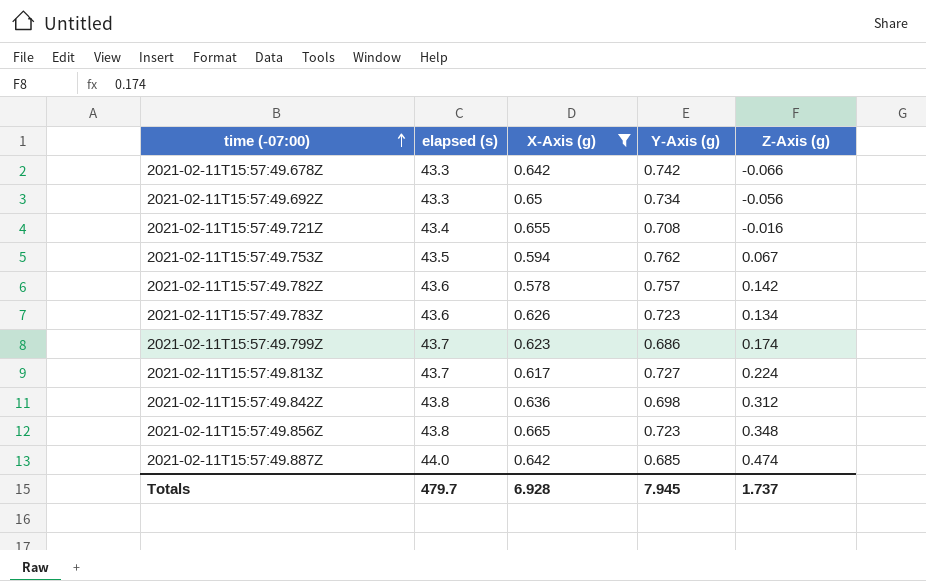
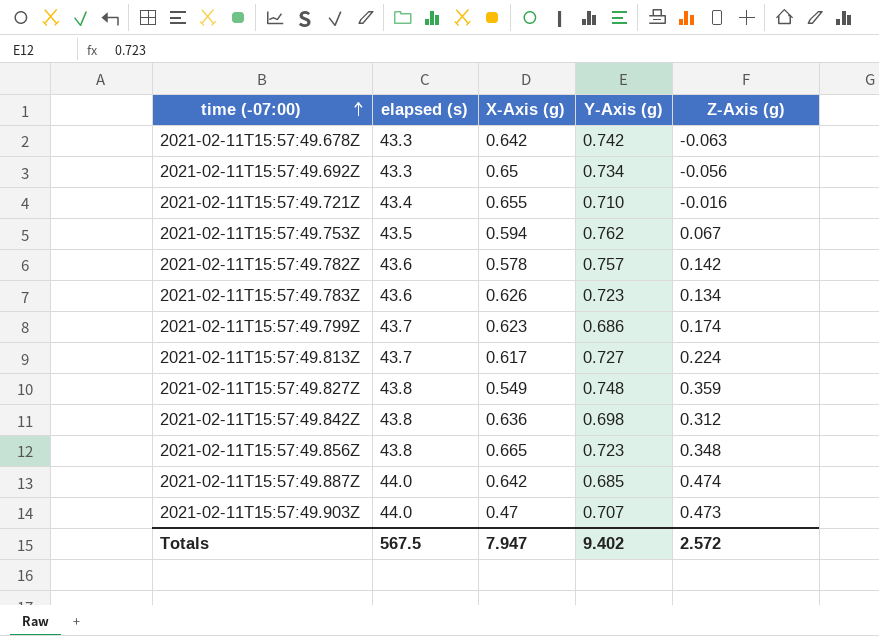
filter: X-Axis (g) >= 0.578 -> none
2021-02-11T15:57:49.678Z | Z-Axis (g): -0.066 -> -0.063
2021-02-11T15:57:49.721Z | Y-Axis (g): 0.708 -> 0.710
Totals | elapsed (s): 479.7 -> 567.5
Totals | X-Axis (g): 6.928 -> 7.947
Totals | Y-Axis (g): 7.945 -> 9.402
Totals | Z-Axis (g): 1.737 -> 2.572

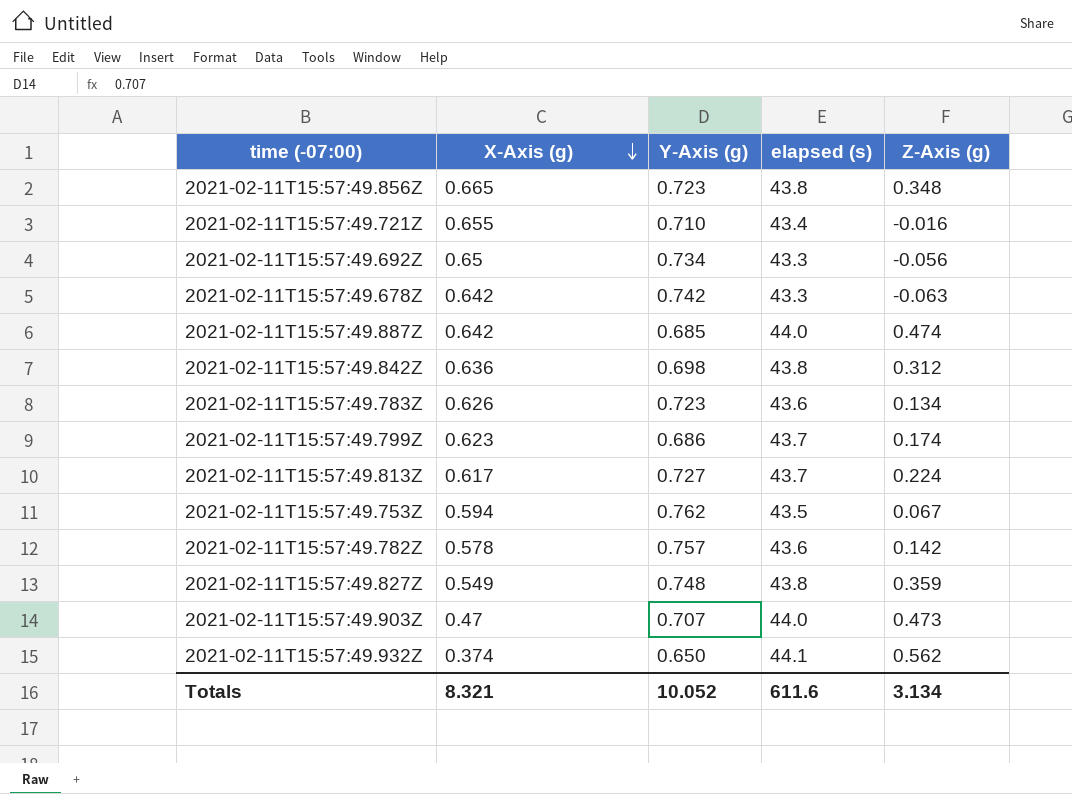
row order: time (-07:00) ascending -> X-Axis (g) descending
column elapsed (s) | position: 2 -> 4
row 2021-02-11T15:57:49.932Z: none -> 0.374 | 0.650 | 44.1 | 0.562
Totals | X-Axis (g): 7.947 -> 8.321
Totals | Y-Axis (g): 9.402 -> 10.052
Totals | elapsed (s): 567.5 -> 611.6
Totals | Z-Axis (g): 2.572 -> 3.134

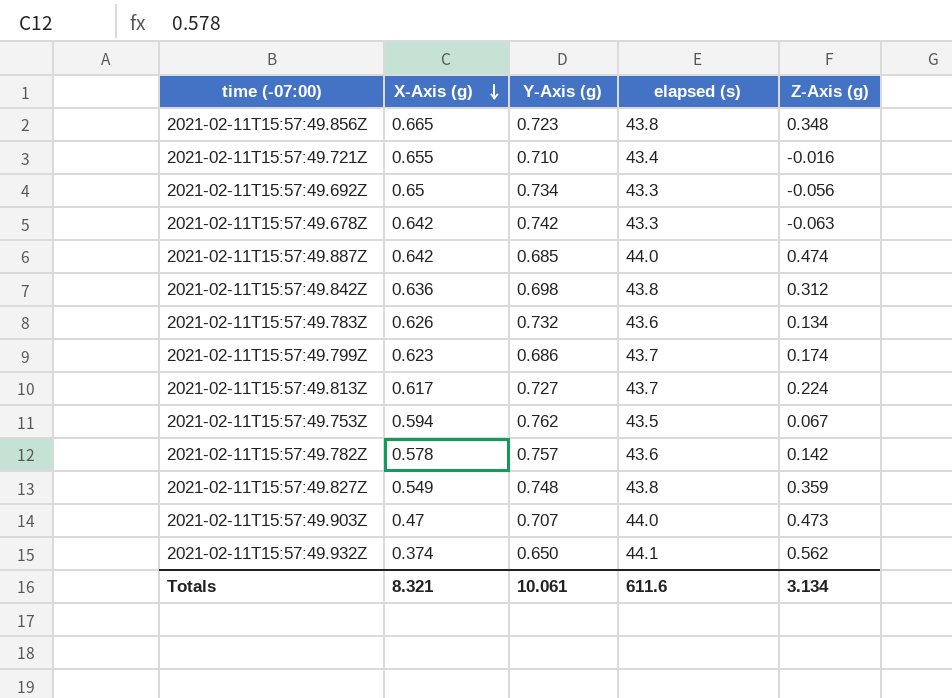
2021-02-11T15:57:49.783Z | Y-Axis (g): 0.723 -> 0.732
Totals | Y-Axis (g): 10.052 -> 10.061

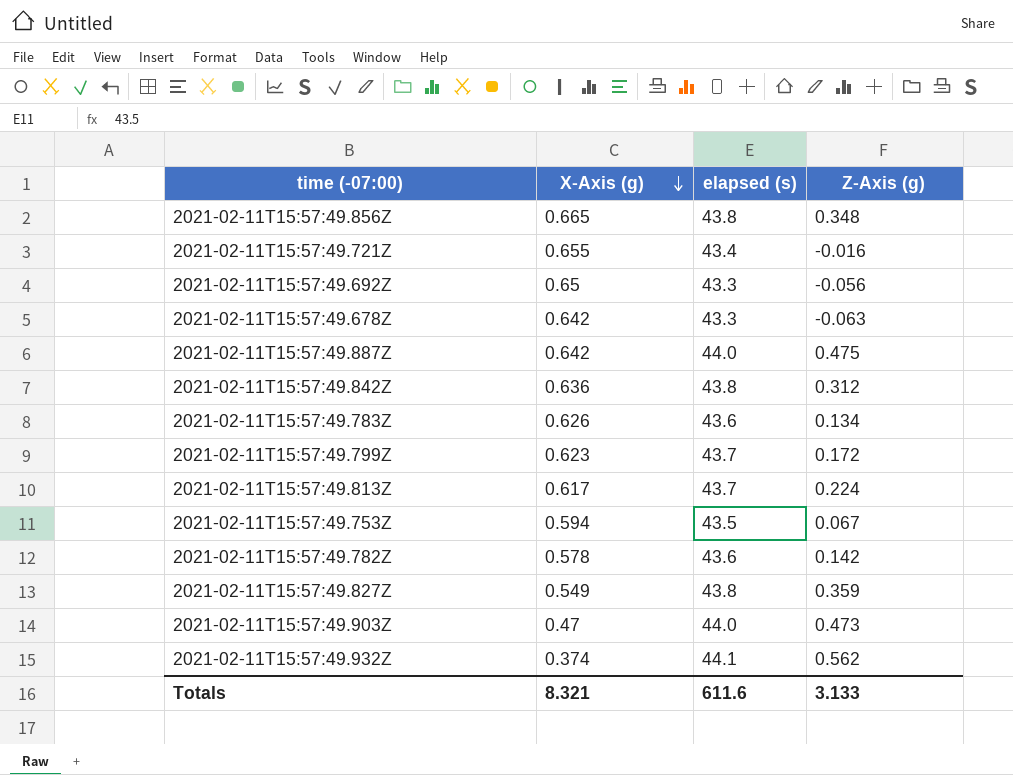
column Y-Axis (g) | position: 3 -> none
2021-02-11T15:57:49.887Z | Z-Axis (g): 0.474 -> 0.475
2021-02-11T15:57:49.799Z | Z-Axis (g): 0.174 -> 0.172
Totals | Z-Axis (g): 3.134 -> 3.133

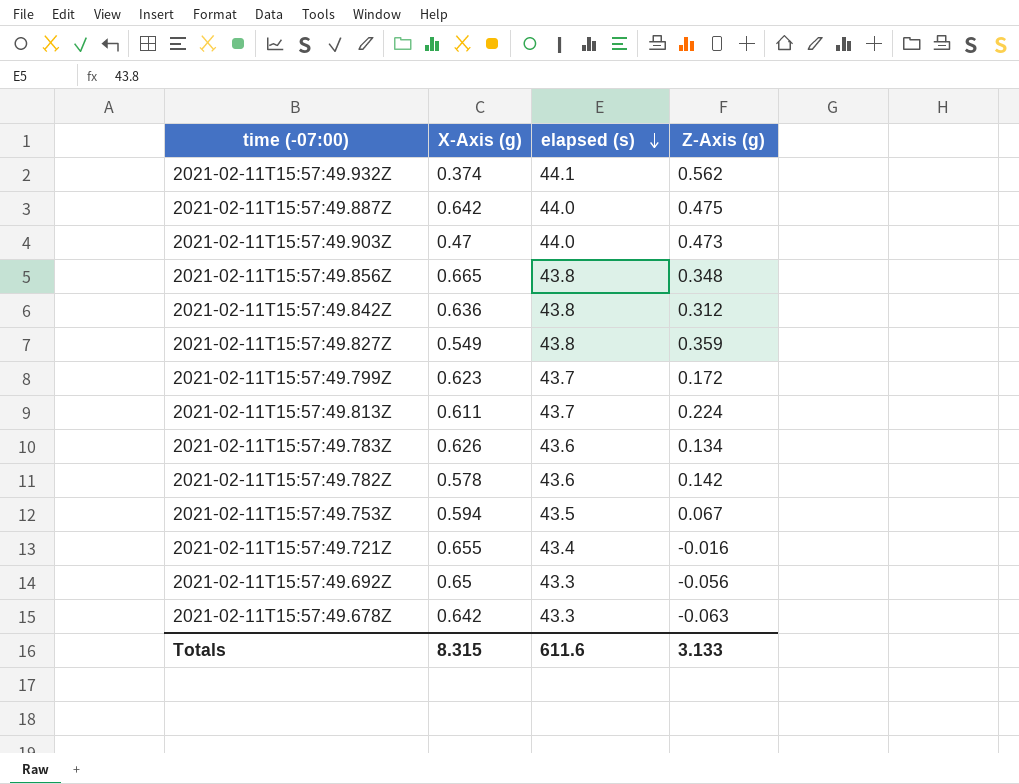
row order: X-Axis (g) descending -> elapsed (s) descending
2021-02-11T15:57:49.813Z | X-Axis (g): 0.617 -> 0.611
Totals | X-Axis (g): 8.321 -> 8.315

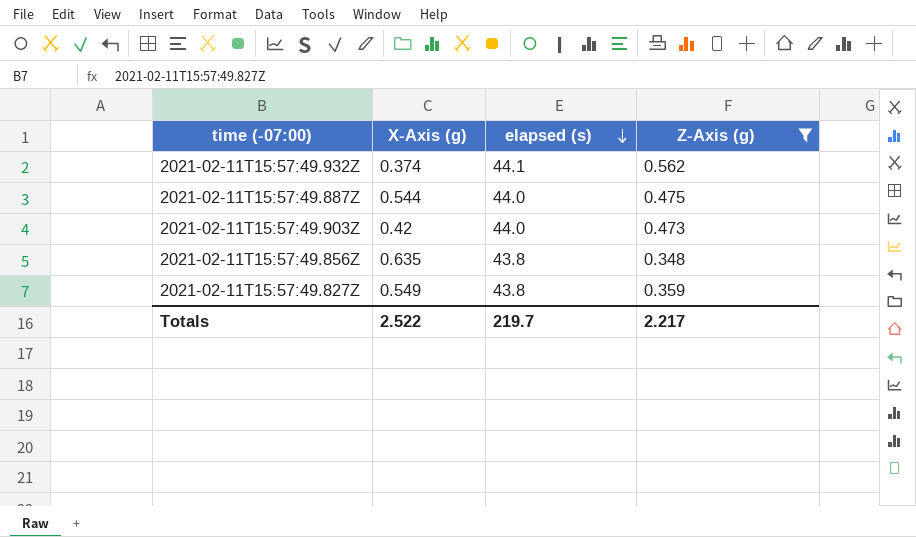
filter: none -> Z-Axis (g) >= 0.348
2021-02-11T15:57:49.887Z | X-Axis (g): 0.642 -> 0.544
2021-02-11T15:57:49.903Z | X-Axis (g): 0.47 -> 0.42
2021-02-11T15:57:49.856Z | X-Axis (g): 0.665 -> 0.635
Totals | X-Axis (g): 8.315 -> 2.522
Totals | elapsed (s): 611.6 -> 219.7
Totals | Z-Axis (g): 3.133 -> 2.217

